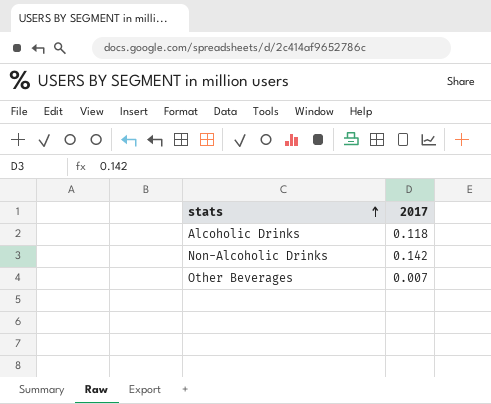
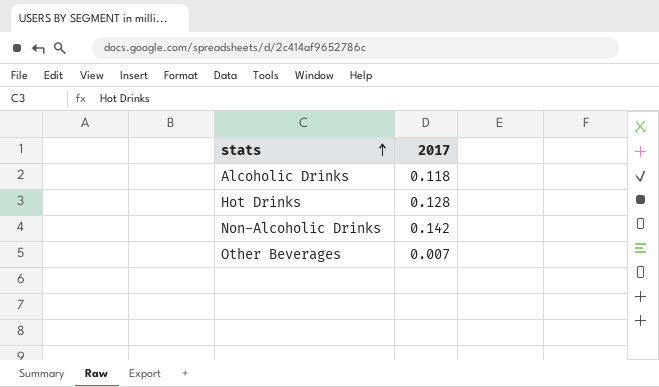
row Hot Drinks: none -> 0.128

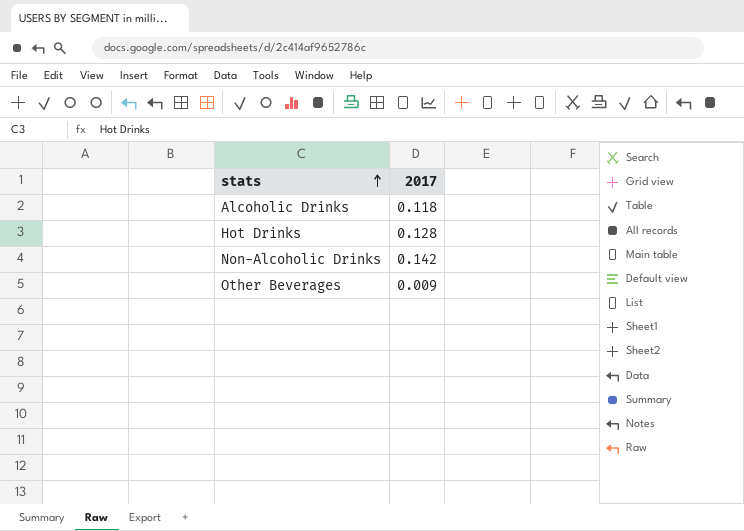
Other Beverages | 2017: 0.007 -> 0.009

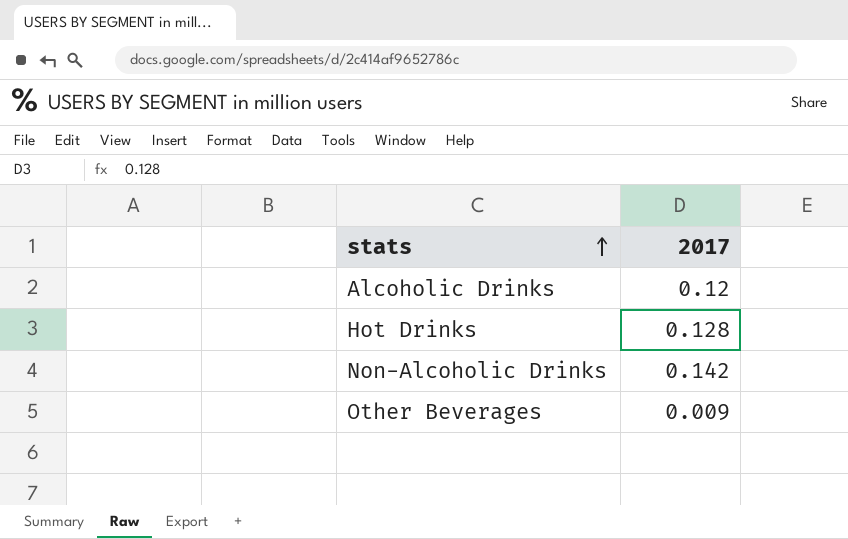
Alcoholic Drinks | 2017: 0.118 -> 0.12

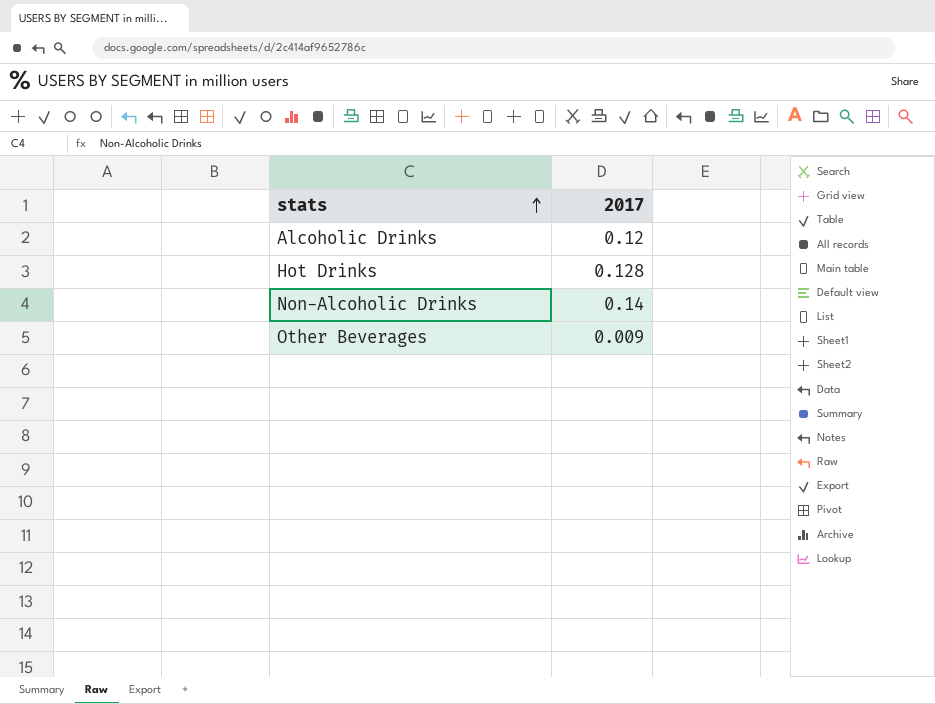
Non-Alcoholic Drinks | 2017: 0.142 -> 0.14

